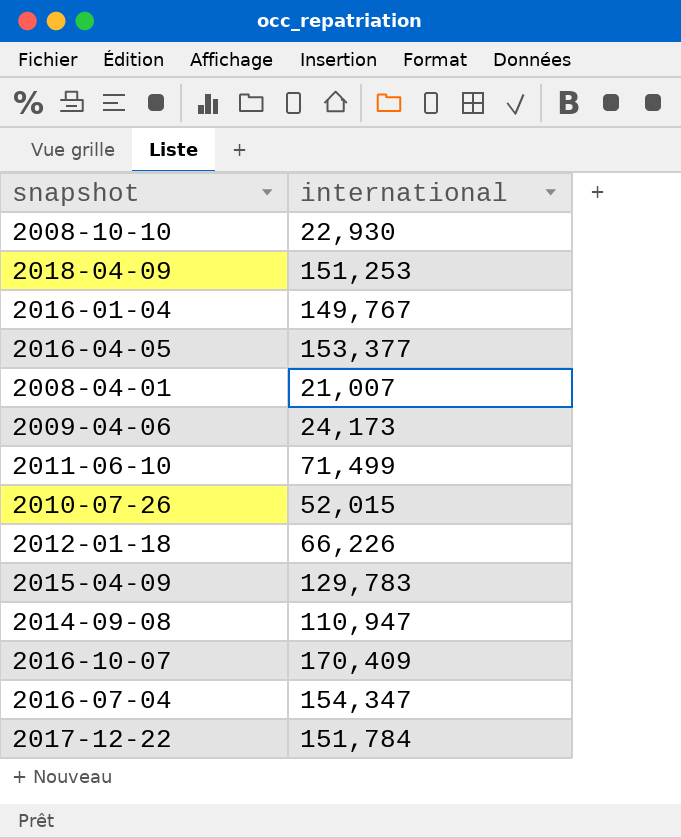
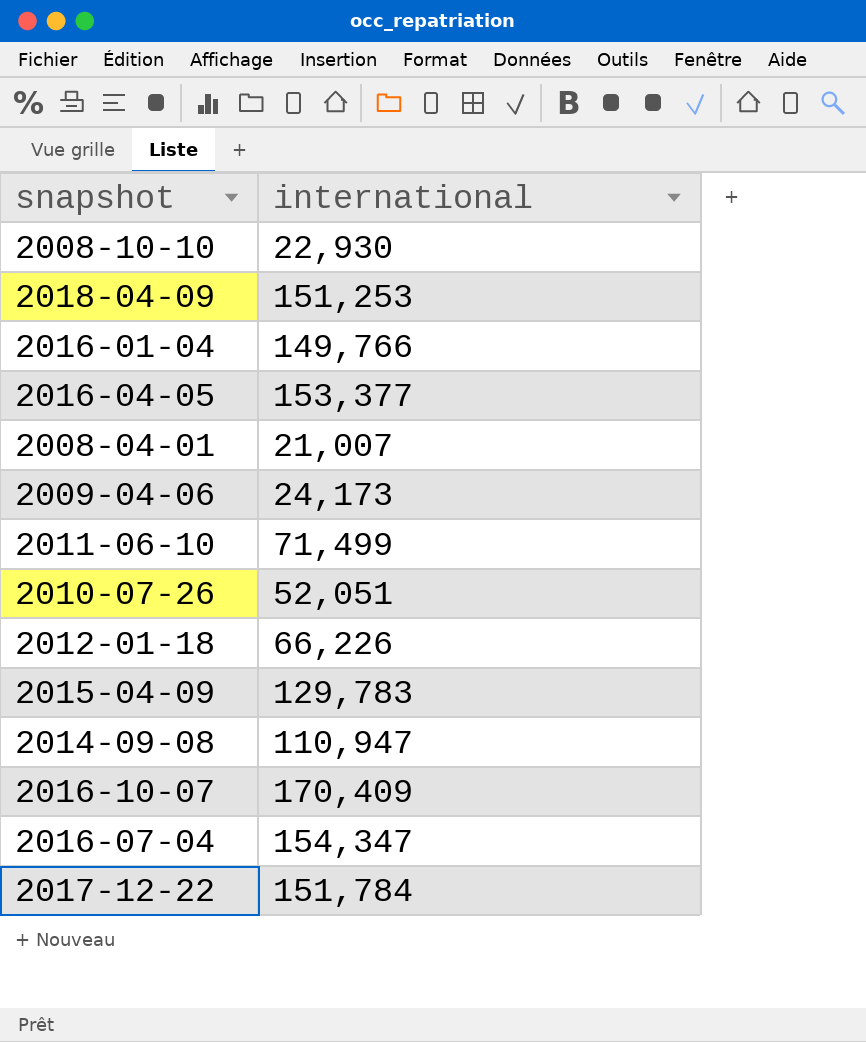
2016-01-04 | international: 149,767 -> 149,766
2010-07-26 | international: 52,015 -> 52,051

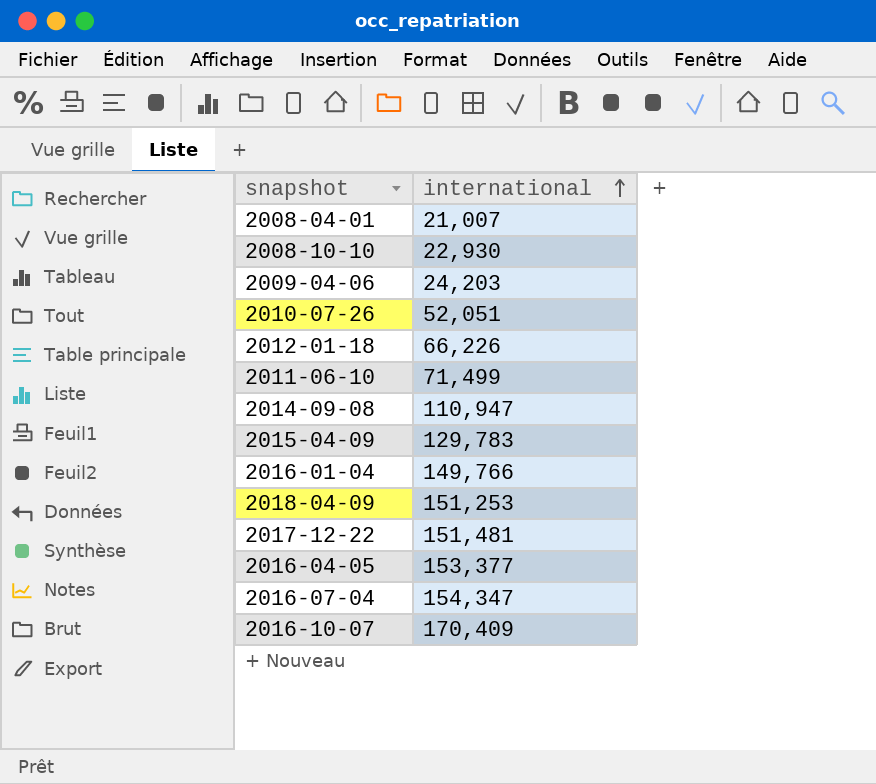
row order: none -> international ascending
2009-04-06 | international: 24,173 -> 24,203
2017-12-22 | international: 151,784 -> 151,481

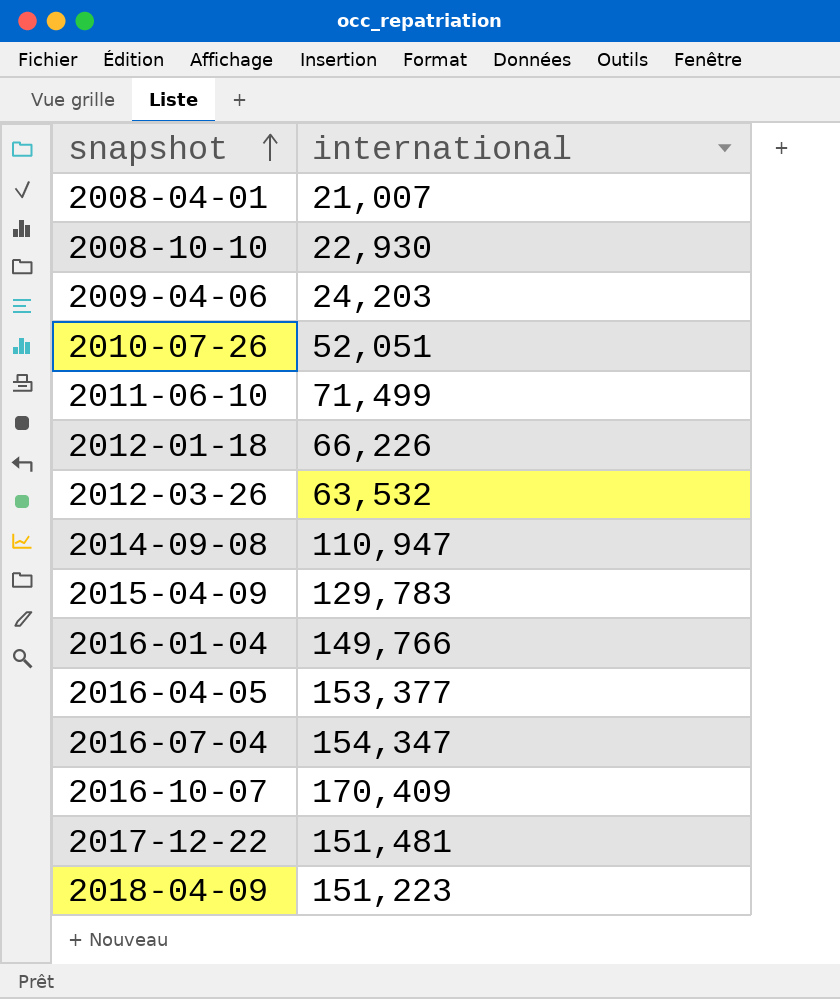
row order: international ascending -> snapshot ascending
row 2012-03-26: none -> 63,532
2018-04-09 | international: 151,253 -> 151,223

